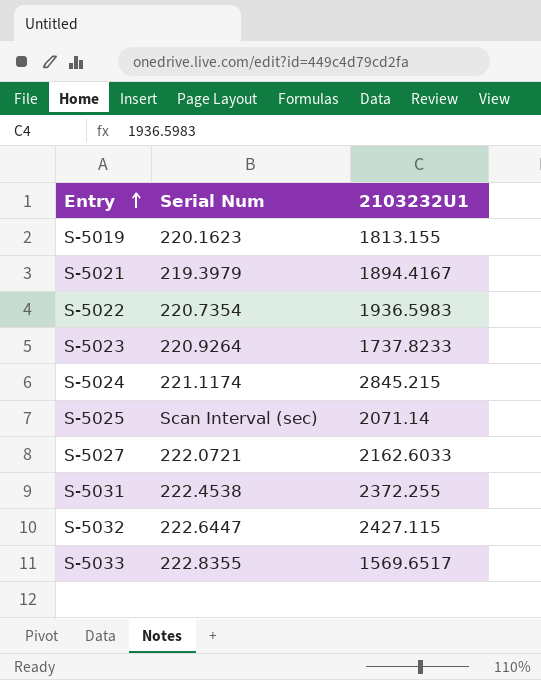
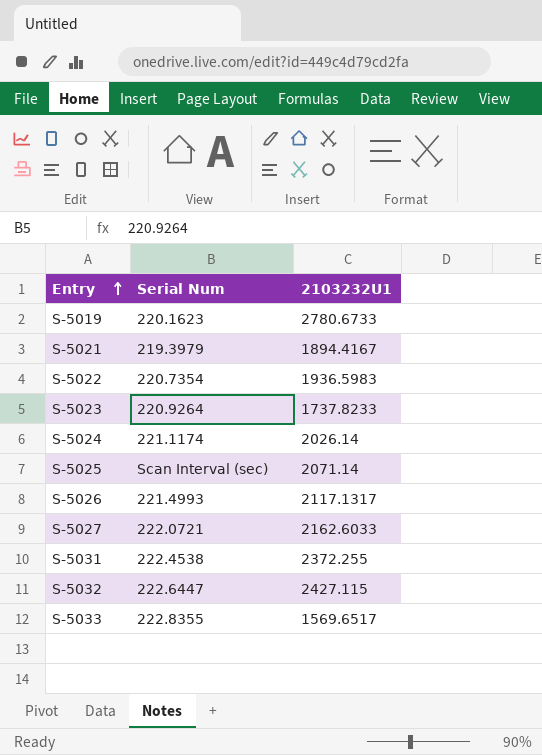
S-5019 | 2103232U1: 1813.155 -> 2780.6733
S-5024 | 2103232U1: 2845.215 -> 2026.14
row S-5026: none -> 221.4993 | 2117.1317

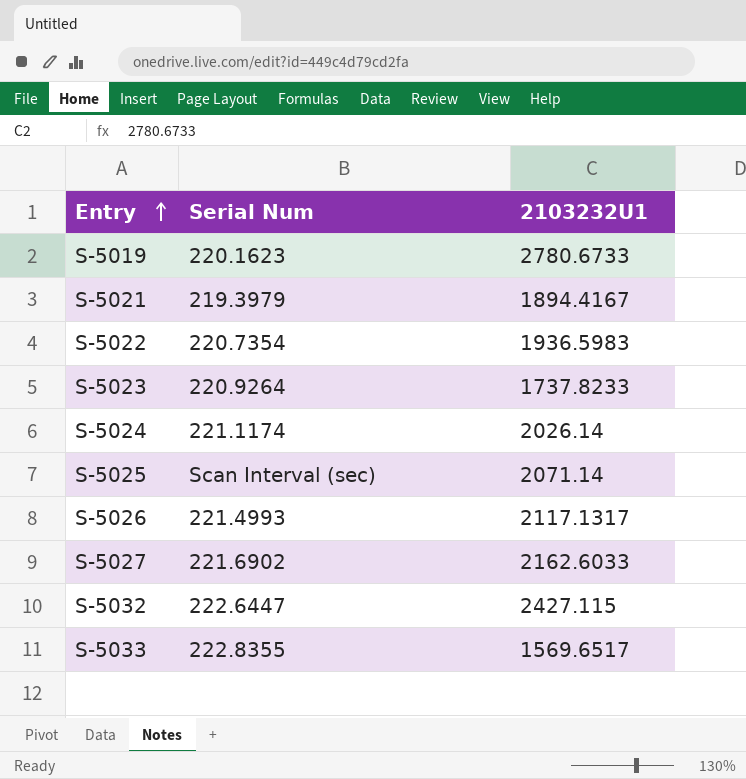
row S-5031: 222.4538 | 2372.255 -> none
S-5027 | Serial Num: 222.0721 -> 221.6902

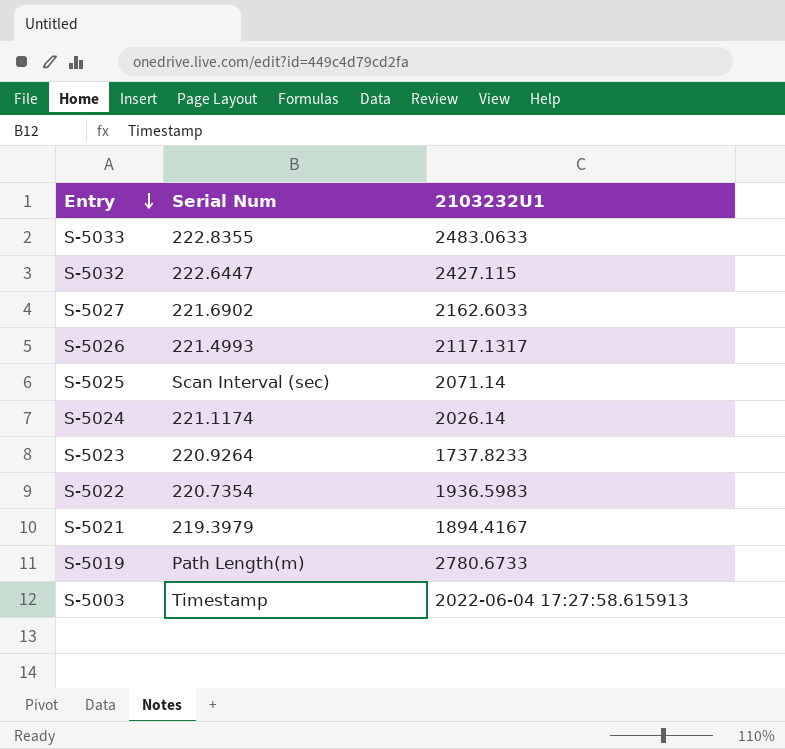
row order: Entry ascending -> Entry descending
S-5033 | 2103232U1: 1569.6517 -> 2483.0633
S-5019 | Serial Num: 220.1623 -> Path Length(m)
row S-5003: none -> Timestamp | 2022-06-04 17:27:58.615913

